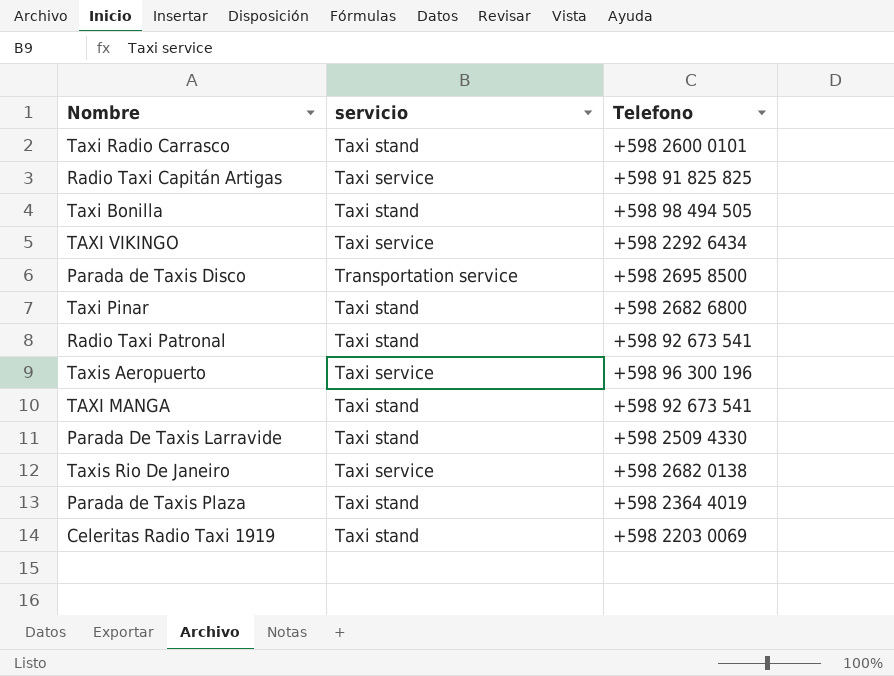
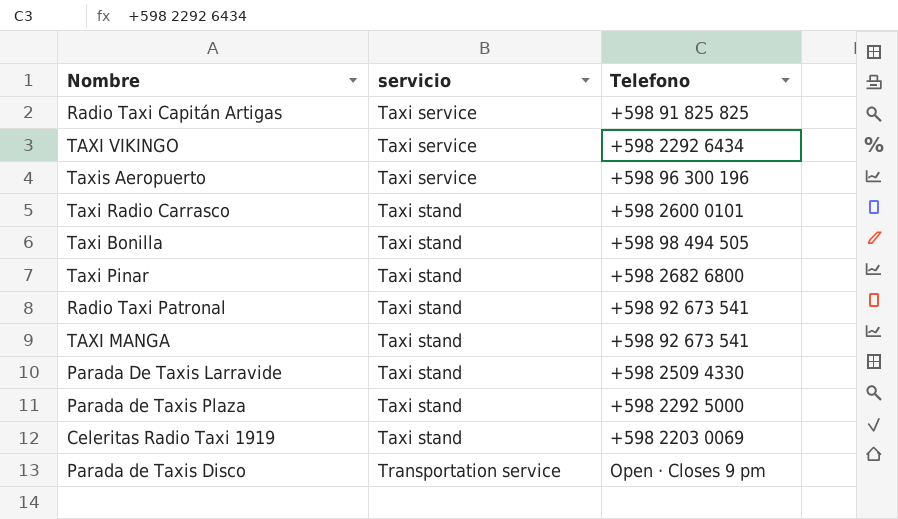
row order: none -> servicio ascending
row Taxis Rio De Janeiro: Taxi service | +598 2682 0138 -> none
Parada de Taxis Plaza | Telefono: +598 2364 4019 -> +598 2292 5000
Parada de Taxis Disco | Telefono: +598 2695 8500 -> Open ⋅ Closes 9 pm

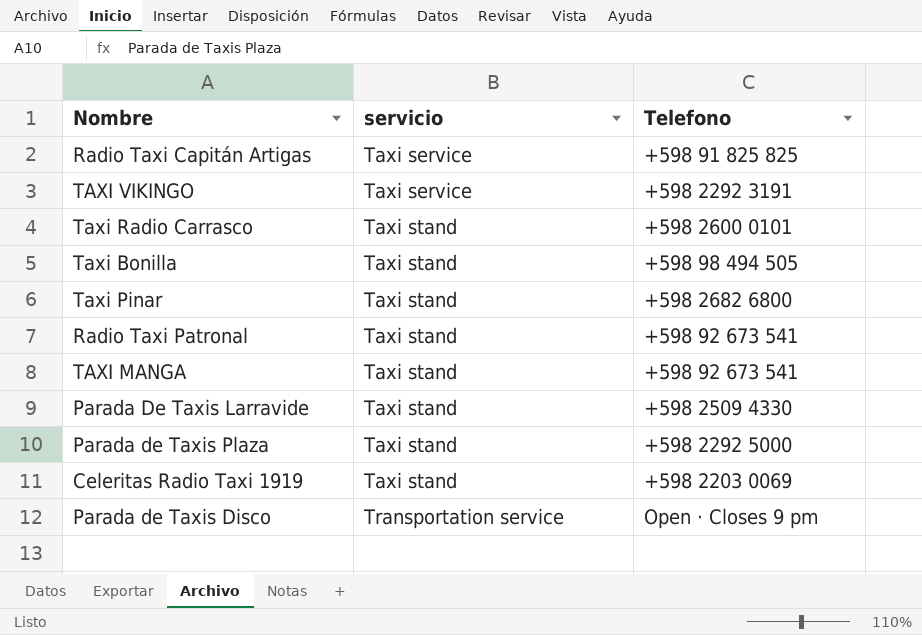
row Taxis Aeropuerto: Taxi service | +598 96 300 196 -> none
TAXI VIKINGO | Telefono: +598 2292 6434 -> +598 2292 3191

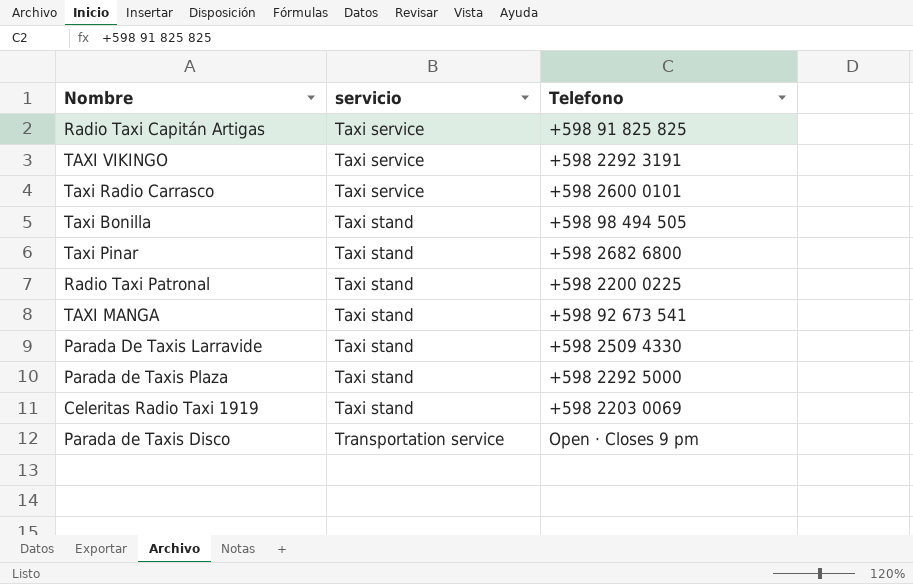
Taxi Radio Carrasco | servicio: Taxi stand -> Taxi service
Radio Taxi Patronal | Telefono: +598 92 673 541 -> +598 2200 0225

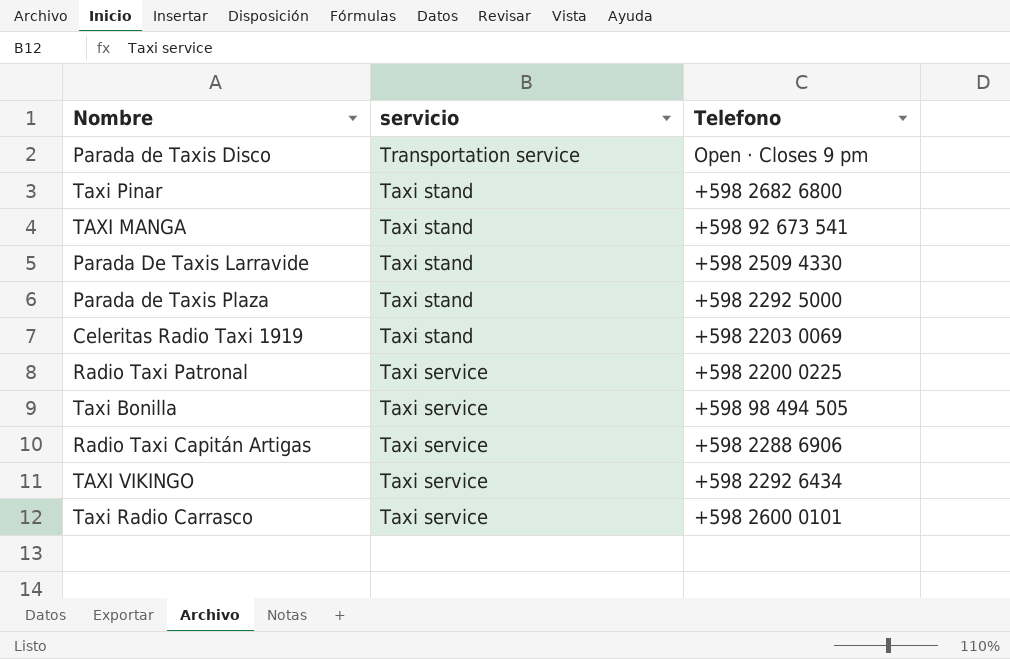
row order: servicio ascending -> servicio descending
Radio Taxi Patronal | servicio: Taxi stand -> Taxi service
Taxi Bonilla | servicio: Taxi stand -> Taxi service
Radio Taxi Capitán Artigas | Telefono: +598 91 825 825 -> +598 2288 6906
TAXI VIKINGO | Telefono: +598 2292 3191 -> +598 2292 6434

